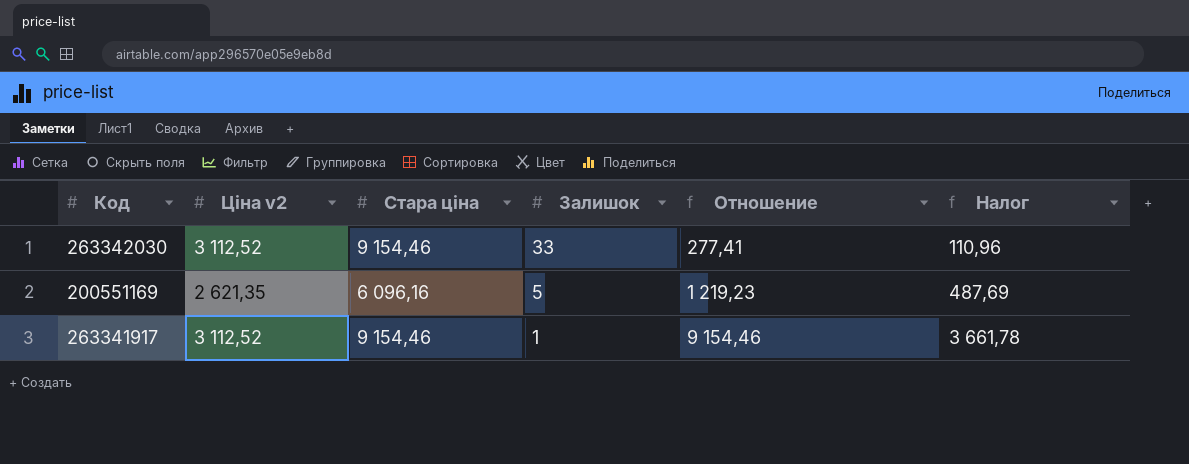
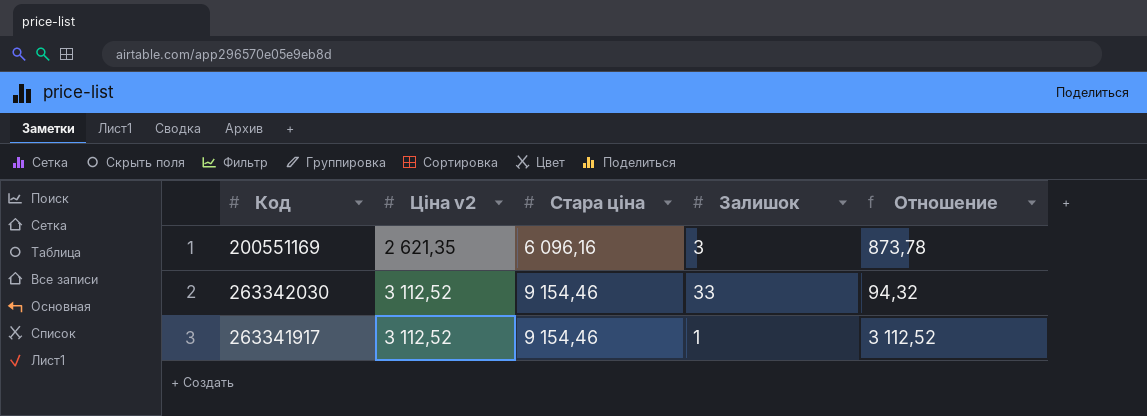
row order: Залишок descending -> Ціна v2 ascending
column Налог | formula: [Отношение] * 0,4 -> none
column Отношение | formula: [Стара ціна] / [Залишок] -> [Ціна v2] / [Залишок]
200551169 | Залишок: 5 -> 3

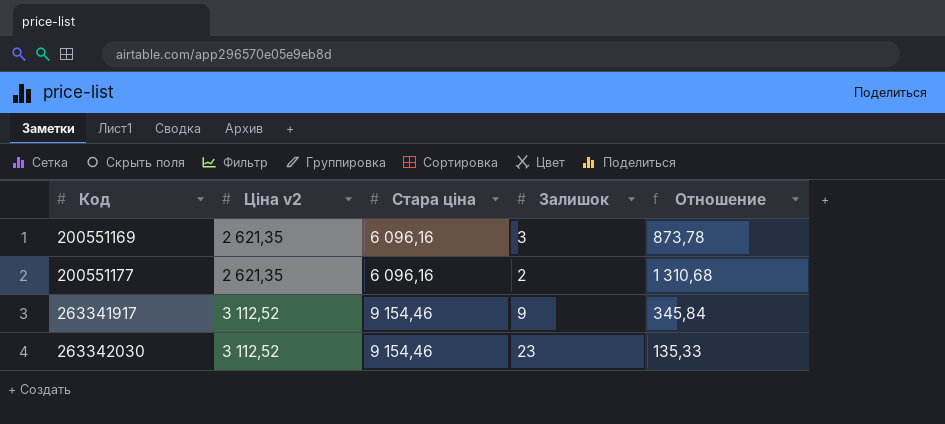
row order: Ціна v2 ascending -> Код ascending
row 200551177: none -> 2 621,35 | 6 096,16 | 2 | 1 310,68
263341917 | Залишок: 1 -> 9
263341917 | Отношение: 3 112,52 -> 345,84
263342030 | Залишок: 33 -> 23
263342030 | Отношение: 94,32 -> 135,33

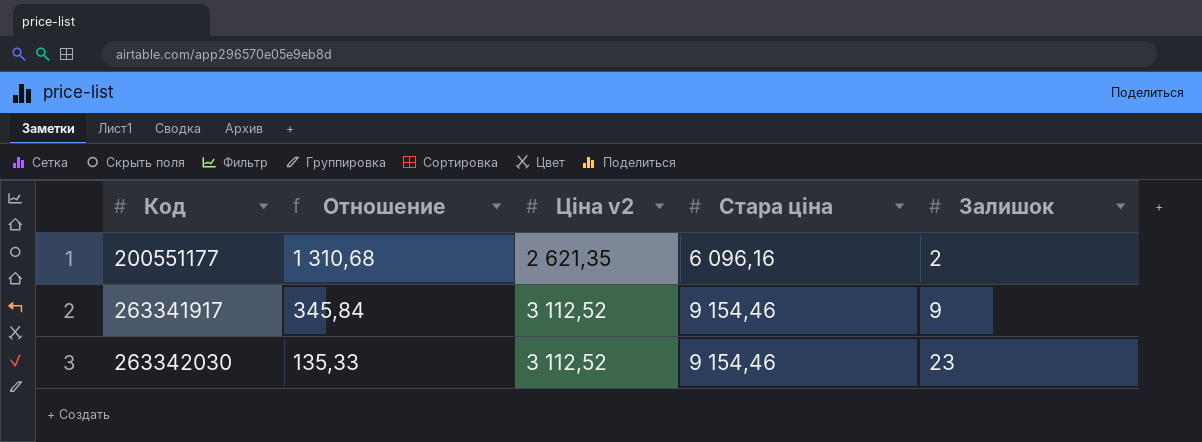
column Отношение | position: 5 -> 2
row 200551169: 2 621,35 | 6 096,16 | 3 | 873,78 -> none

